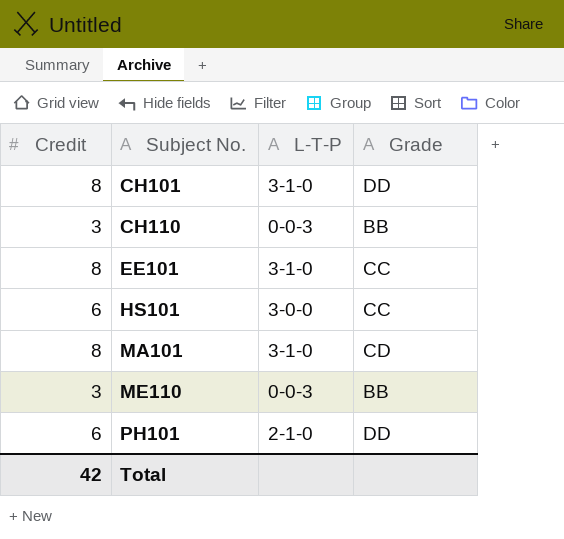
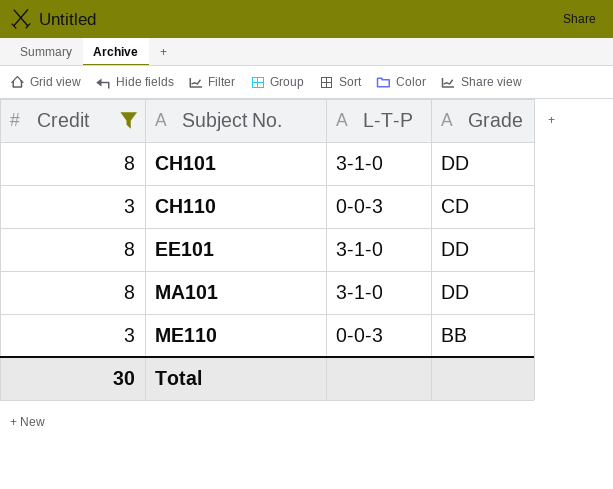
filter: none -> Credit != 6
CH110 | Grade: BB -> CD
EE101 | Grade: CC -> DD
MA101 | Grade: CD -> DD
Total | Credit: 42 -> 30

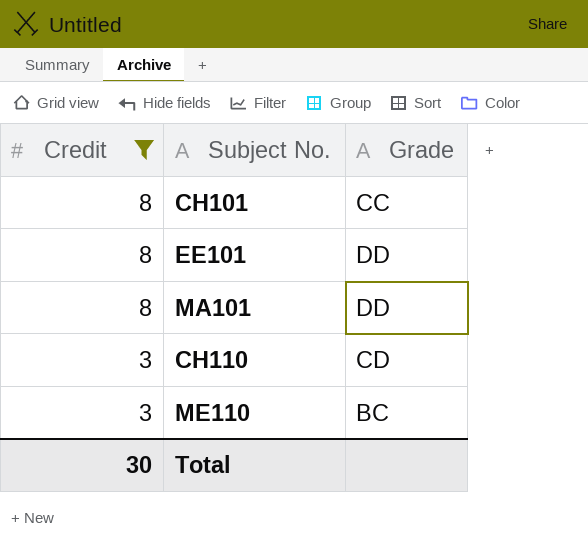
row order: Subject No. ascending -> Credit descending
column L-T-P | position: 3 -> none
CH101 | Grade: DD -> CC
ME110 | Grade: BB -> BC

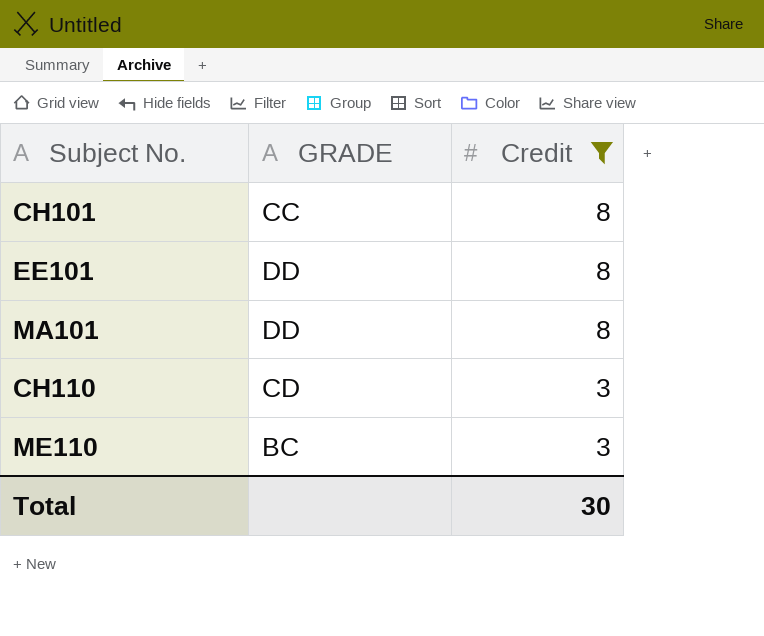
column name: Grade -> GRADE
column Credit | position: 1 -> 3

